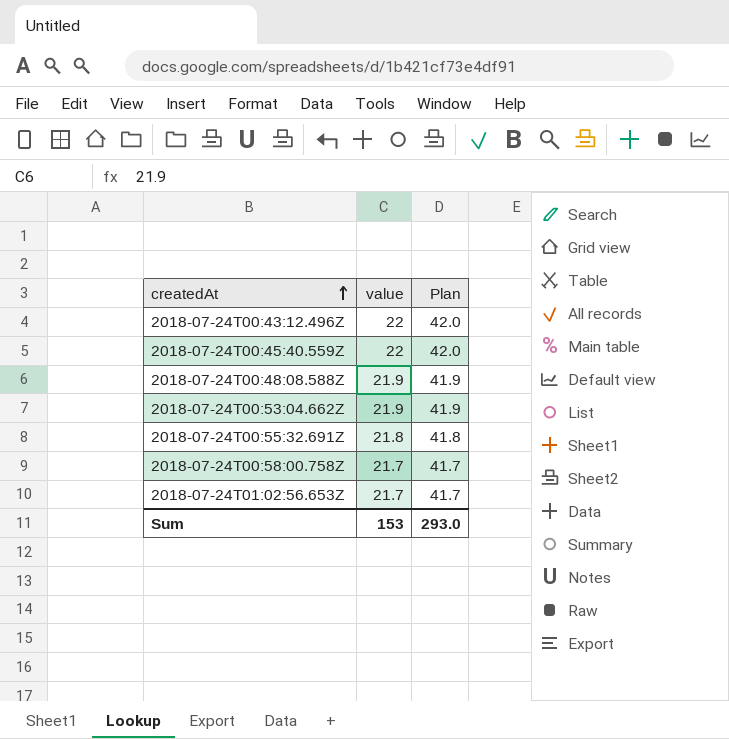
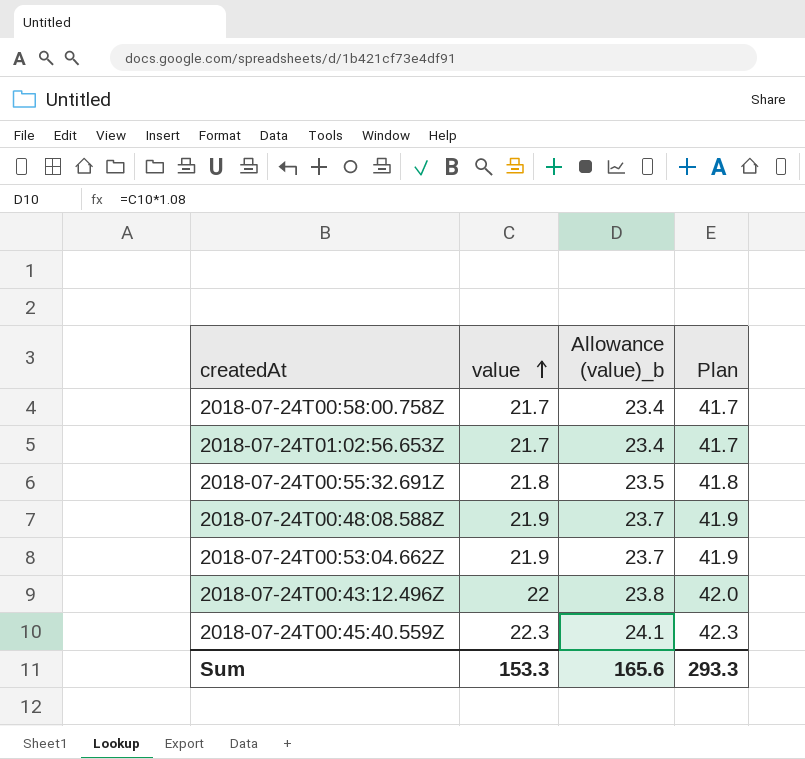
row order: createdAt ascending -> value ascending
column Allowance (value)_b | formula: none -> [value] * 1.08
2018-07-24T00:45:40.559Z | value: 22 -> 22.3
2018-07-24T00:45:40.559Z | Plan: 42.0 -> 42.3
Sum | value: 153 -> 153.3
Sum | Plan: 293.0 -> 293.3

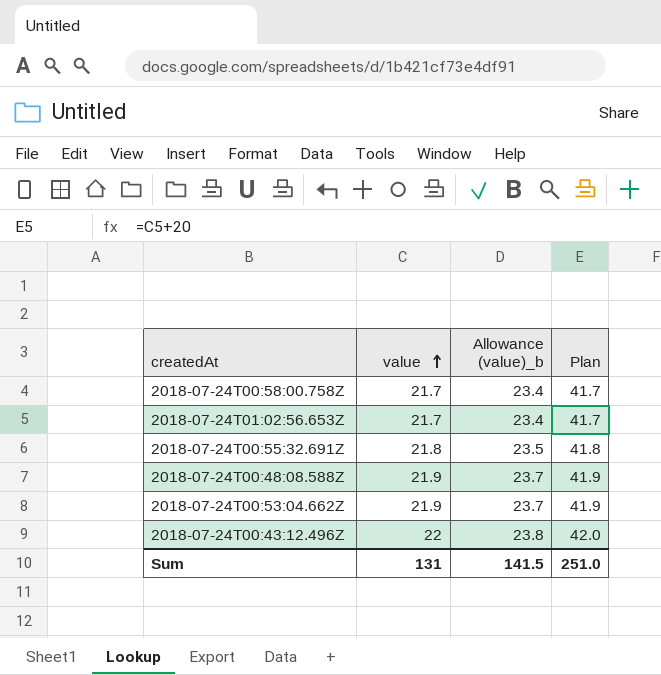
row 2018-07-24T00:45:40.559Z: 22.3 | 24.1 | 42.3 -> none
Sum | value: 153.3 -> 131
Sum | Allowance (value)_b: 165.6 -> 141.5
Sum | Plan: 293.3 -> 251.0

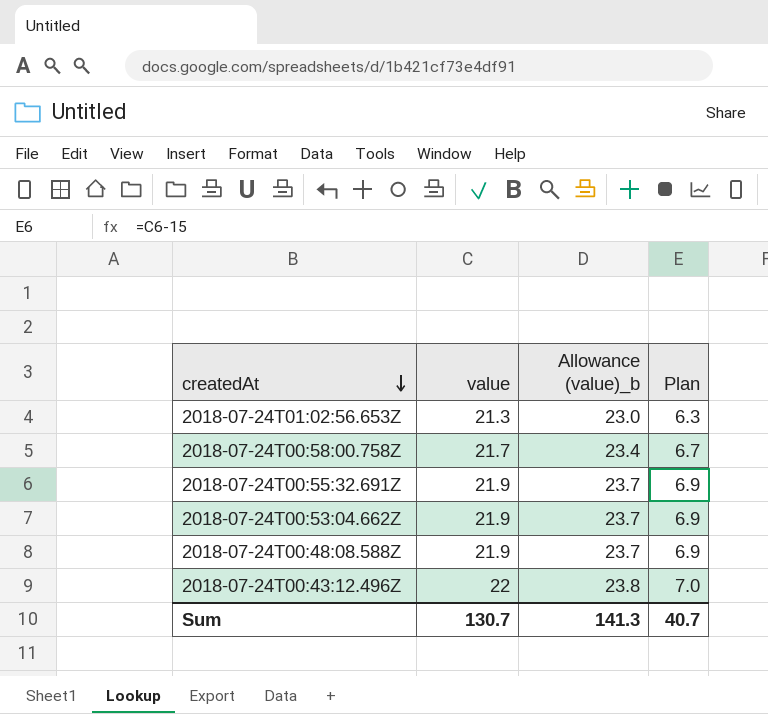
row order: value ascending -> createdAt descending
column Plan | formula: [value] + 20 -> [value] - 15
2018-07-24T01:02:56.653Z | value: 21.7 -> 21.3
2018-07-24T01:02:56.653Z | Allowance (value)_b: 23.4 -> 23.0
2018-07-24T00:55:32.691Z | value: 21.8 -> 21.9
2018-07-24T00:55:32.691Z | Allowance (value)_b: 23.5 -> 23.7
Sum | value: 131 -> 130.7
Sum | Allowance (value)_b: 141.5 -> 141.3
Sum | Plan: 251.0 -> 40.7

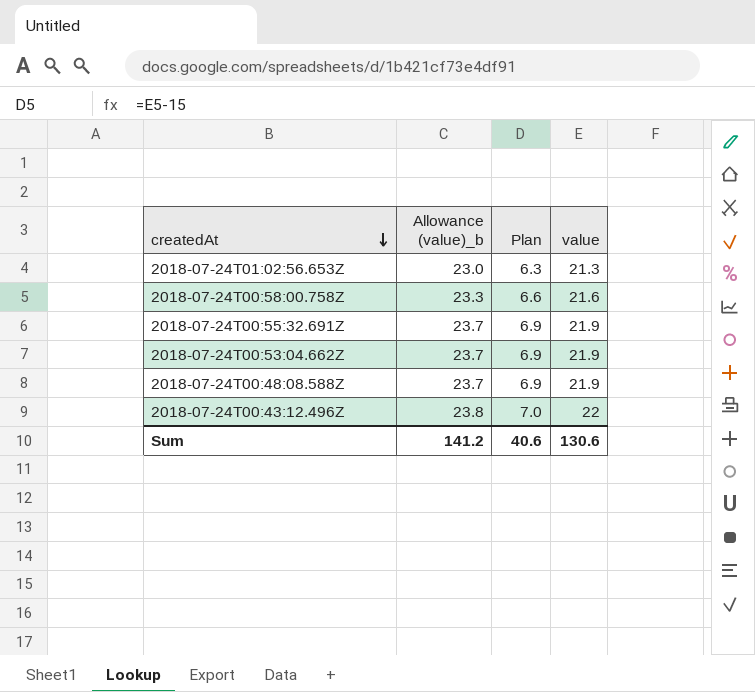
column value | position: 2 -> 4
2018-07-24T00:58:00.758Z | Allowance (value)_b: 23.4 -> 23.3
2018-07-24T00:58:00.758Z | Plan: 6.7 -> 6.6
2018-07-24T00:58:00.758Z | value: 21.7 -> 21.6
Sum | Allowance (value)_b: 141.3 -> 141.2
Sum | Plan: 40.7 -> 40.6
Sum | value: 130.7 -> 130.6

